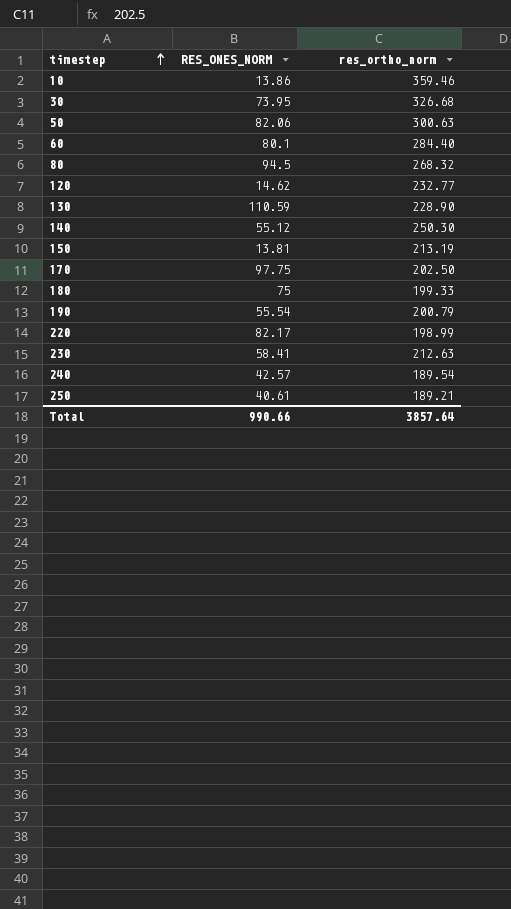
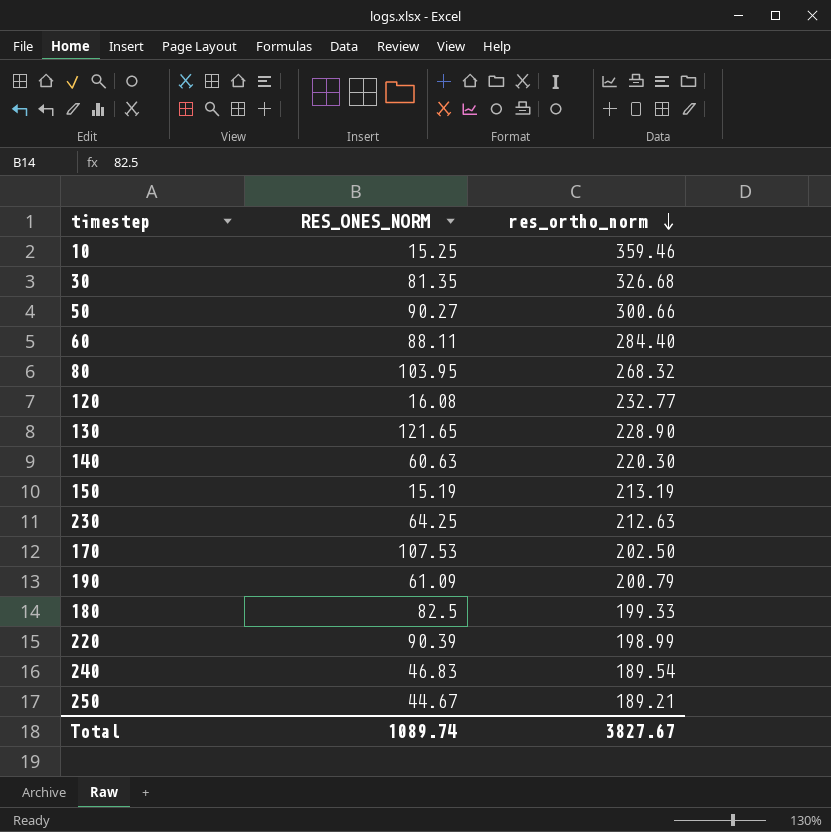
row order: timestep ascending -> res_ortho_norm descending
10 | RES_ONES_NORM: 13.86 -> 15.25
30 | RES_ONES_NORM: 73.95 -> 81.35
50 | RES_ONES_NORM: 82.06 -> 90.27
50 | res_ortho_norm: 300.63 -> 300.66
60 | RES_ONES_NORM: 80.1 -> 88.11
80 | RES_ONES_NORM: 94.5 -> 103.95
120 | RES_ONES_NORM: 14.62 -> 16.08
130 | RES_ONES_NORM: 110.59 -> 121.65
140 | RES_ONES_NORM: 55.12 -> 60.63
140 | res_ortho_norm: 250.30 -> 220.30
150 | RES_ONES_NORM: 13.81 -> 15.19
230 | RES_ONES_NORM: 58.41 -> 64.25
170 | RES_ONES_NORM: 97.75 -> 107.53
190 | RES_ONES_NORM: 55.54 -> 61.09
180 | RES_ONES_NORM: 75 -> 82.5
220 | RES_ONES_NORM: 82.17 -> 90.39
240 | RES_ONES_NORM: 42.57 -> 46.83
250 | RES_ONES_NORM: 40.61 -> 44.67
Total | RES_ONES_NORM: 990.66 -> 1089.74
Total | res_ortho_norm: 3857.64 -> 3827.67

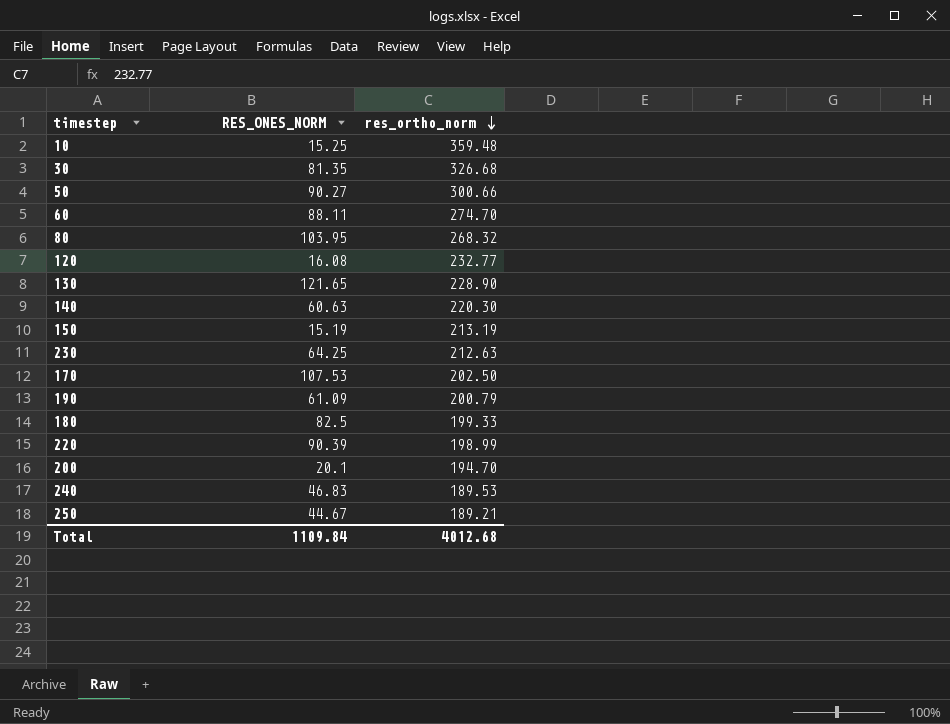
10 | res_ortho_norm: 359.46 -> 359.48
60 | res_ortho_norm: 284.40 -> 274.70
row 200: none -> 20.1 | 194.70
240 | res_ortho_norm: 189.54 -> 189.53
Total | RES_ONES_NORM: 1089.74 -> 1109.84
Total | res_ortho_norm: 3827.67 -> 4012.68

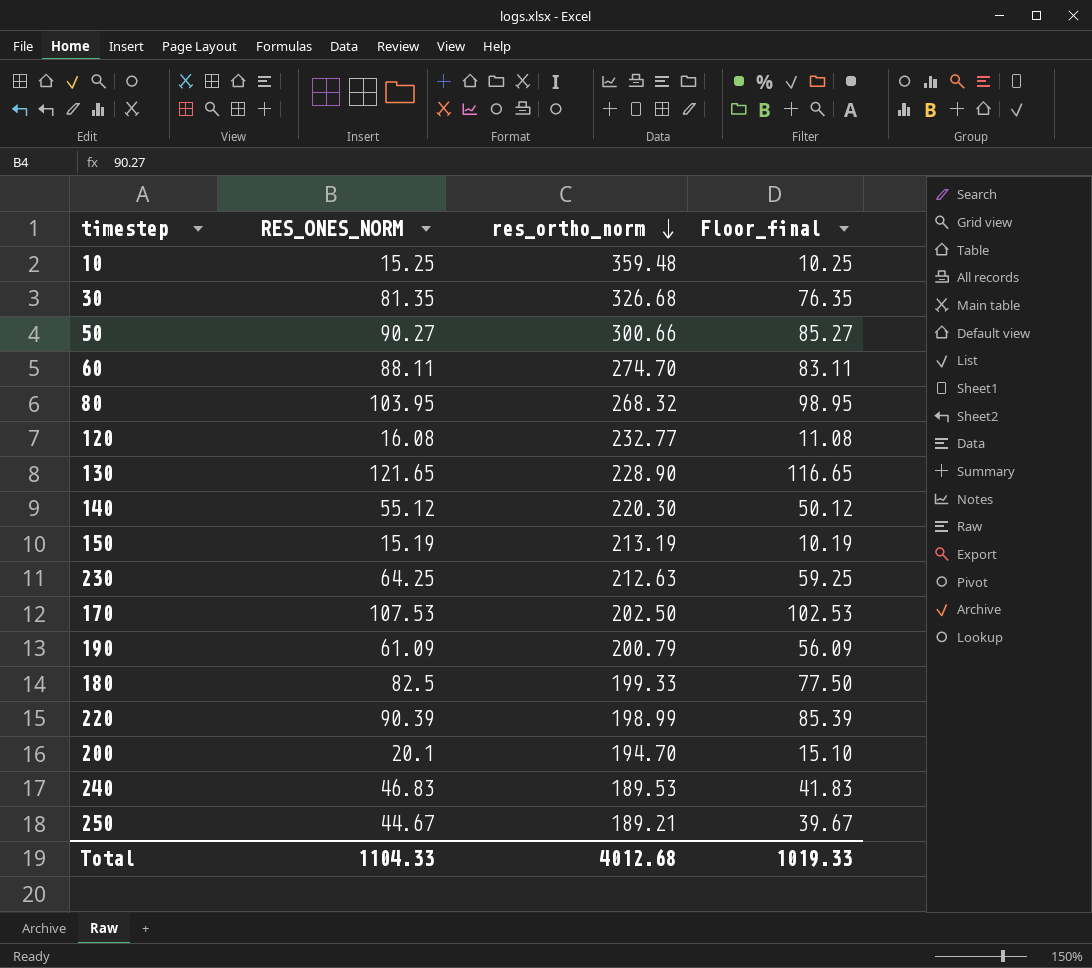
column Floor_final | formula: none -> [RES_ONES_NORM] - 5
140 | RES_ONES_NORM: 60.63 -> 55.12
Total | RES_ONES_NORM: 1109.84 -> 1104.33

